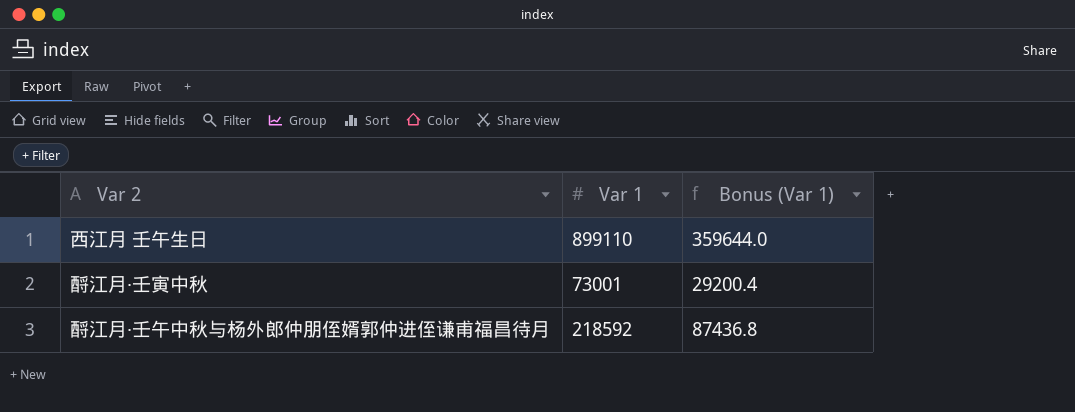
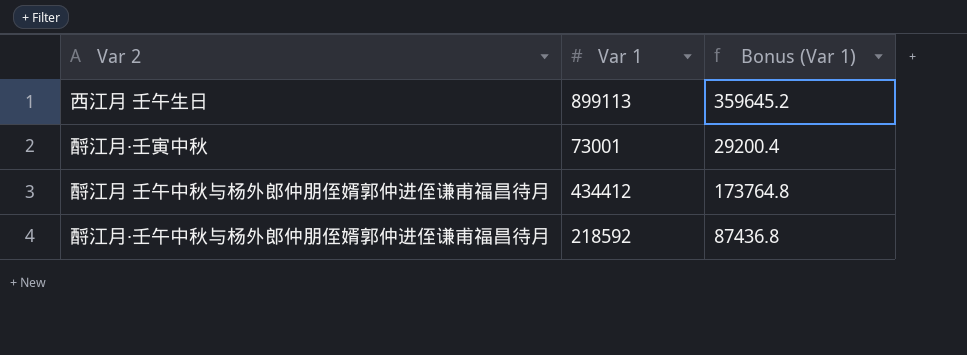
西江月 壬午生日 | Var 1: 899110 -> 899113
西江月 壬午生日 | Bonus (Var 1): 359644.0 -> 359645.2
row 酹江月 壬午中秋与杨外郎仲朋侄婿郭仲进侄谦甫福昌待月: none -> 434412 | 173764.8

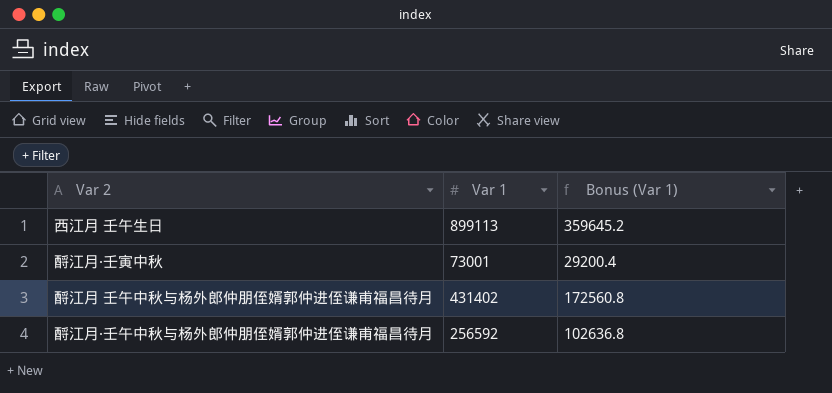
酹江月 壬午中秋与杨外郎仲朋侄婿郭仲进侄谦甫福昌待月 | Var 1: 434412 -> 431402
酹江月 壬午中秋与杨外郎仲朋侄婿郭仲进侄谦甫福昌待月 | Bonus (Var 1): 173764.8 -> 172560.8
酹江月·壬午中秋与杨外郎仲朋侄婿郭仲进侄谦甫福昌待月 | Var 1: 218592 -> 256592
酹江月·壬午中秋与杨外郎仲朋侄婿郭仲进侄谦甫福昌待月 | Bonus (Var 1): 87436.8 -> 102636.8

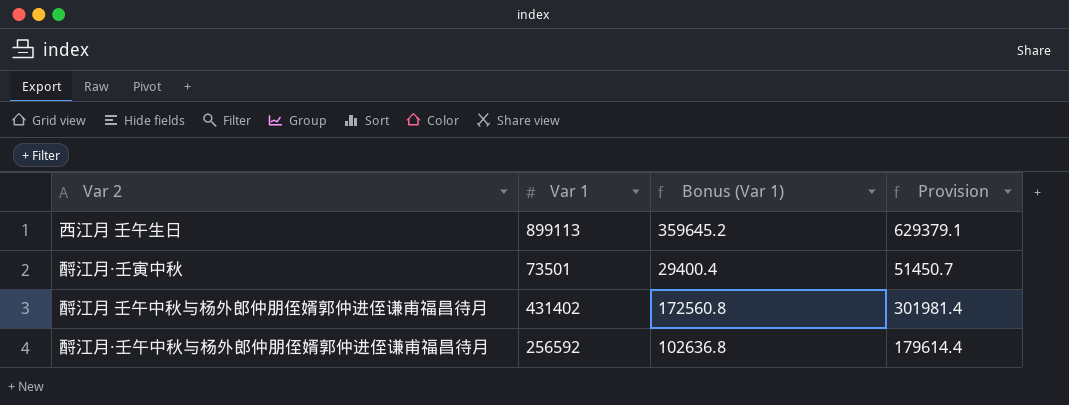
column Provision | formula: none -> [Var 1] * 0.7
酹江月·壬寅中秋 | Var 1: 73001 -> 73501
酹江月·壬寅中秋 | Bonus (Var 1): 29200.4 -> 29400.4

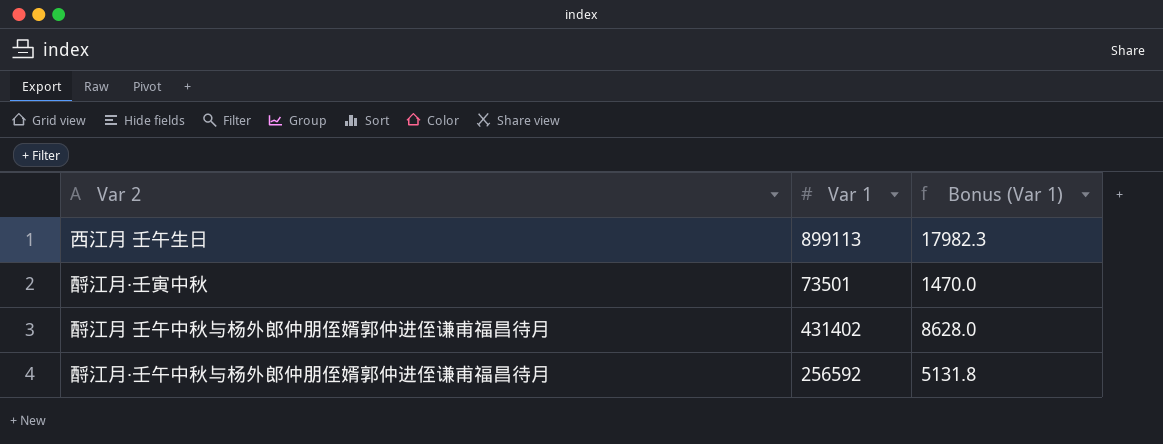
column Provision | formula: [Var 1] * 0.7 -> none
column Bonus (Var 1) | formula: [Var 1] * 0.4 -> [Var 1] * 0.02

